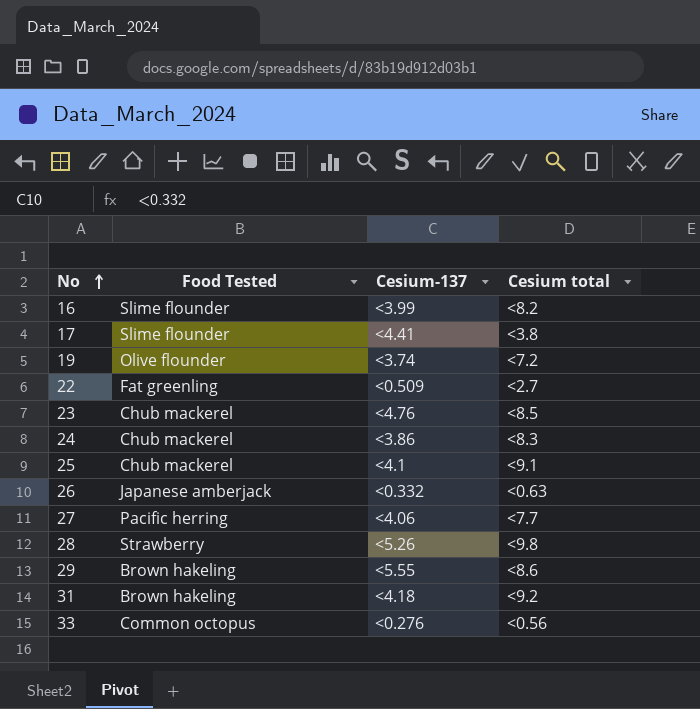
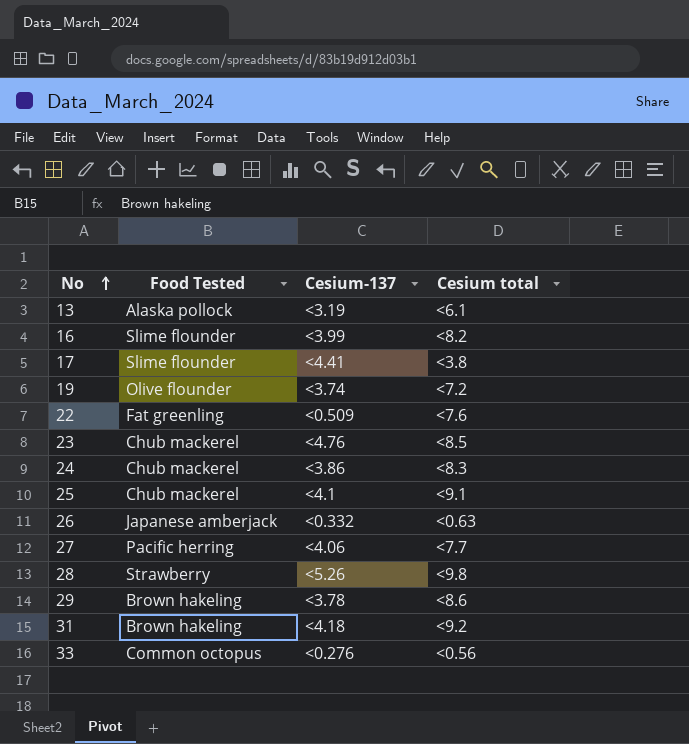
row 13: none -> Alaska pollock | <3.19 | <6.1
22 | Cesium total: <2.7 -> <7.6
29 | Cesium-137: <5.55 -> <3.78

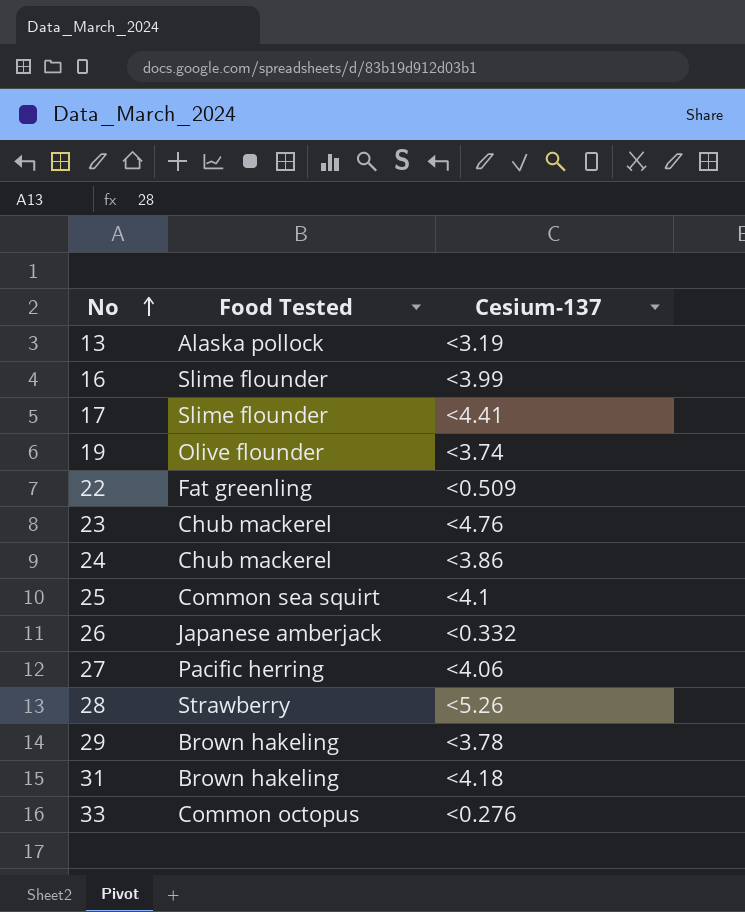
column Cesium total | position: 4 -> none
25 | Food Tested: Chub mackerel -> Common sea squirt

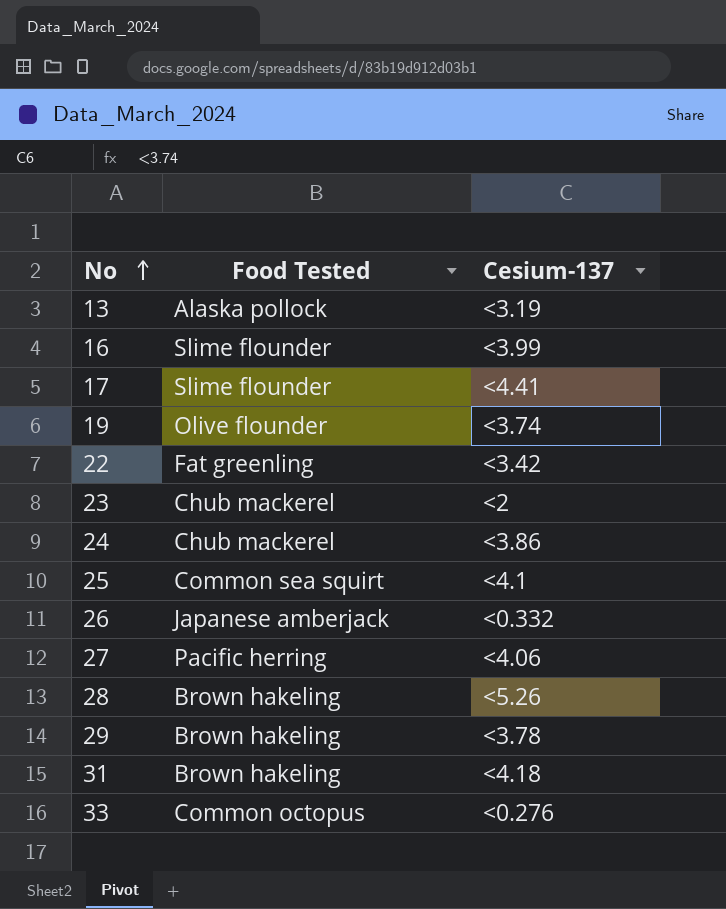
22 | Cesium-137: <0.509 -> <3.42
23 | Cesium-137: <4.76 -> <2
28 | Food Tested: Strawberry -> Brown hakeling

